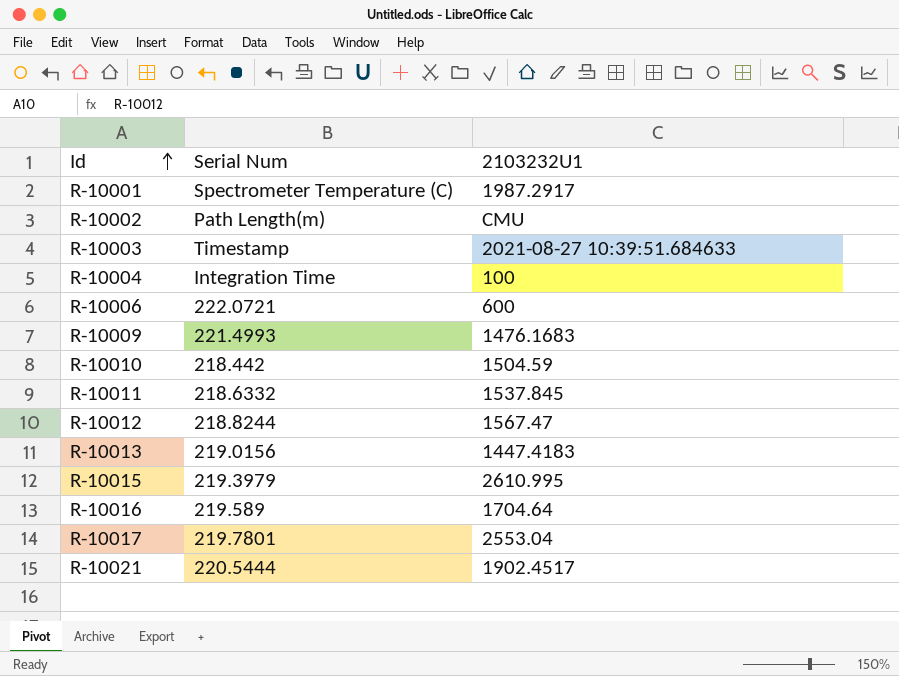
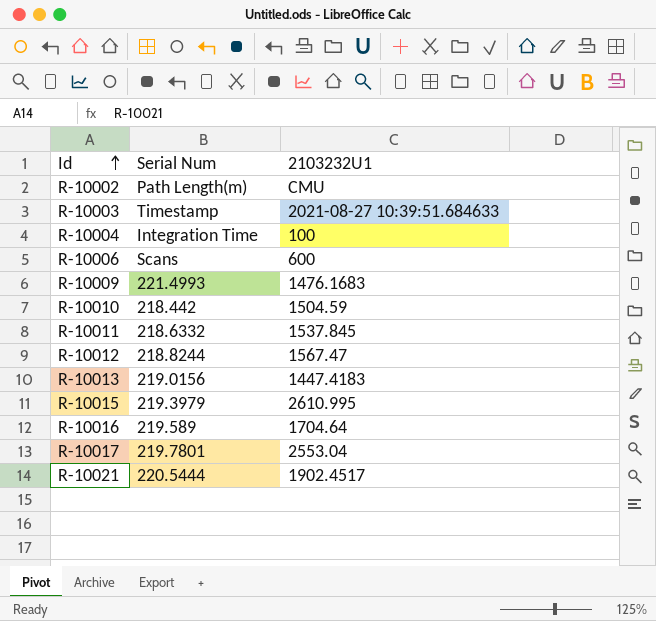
row R-10001: Spectrometer Temperature (C) | 1987.2917 -> none
R-10006 | Serial Num: 222.0721 -> Scans

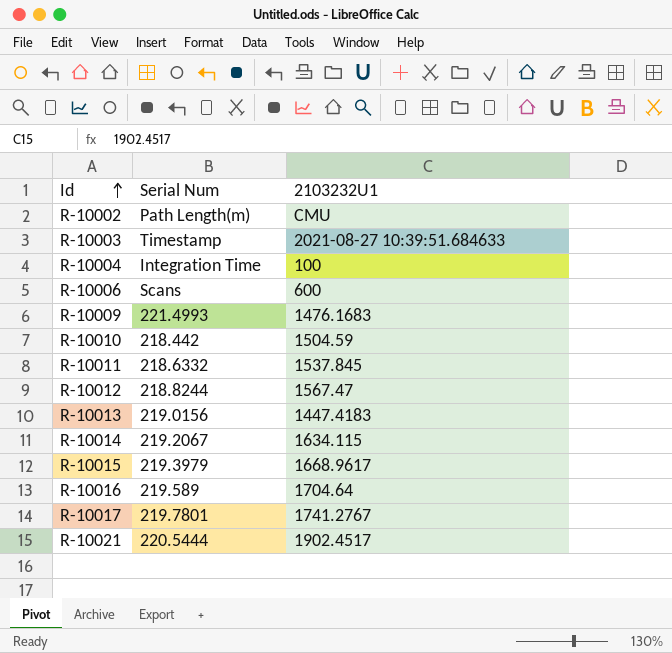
row R-10014: none -> 219.2067 | 1634.115
R-10015 | 2103232U1: 2610.995 -> 1668.9617
R-10017 | 2103232U1: 2553.04 -> 1741.2767

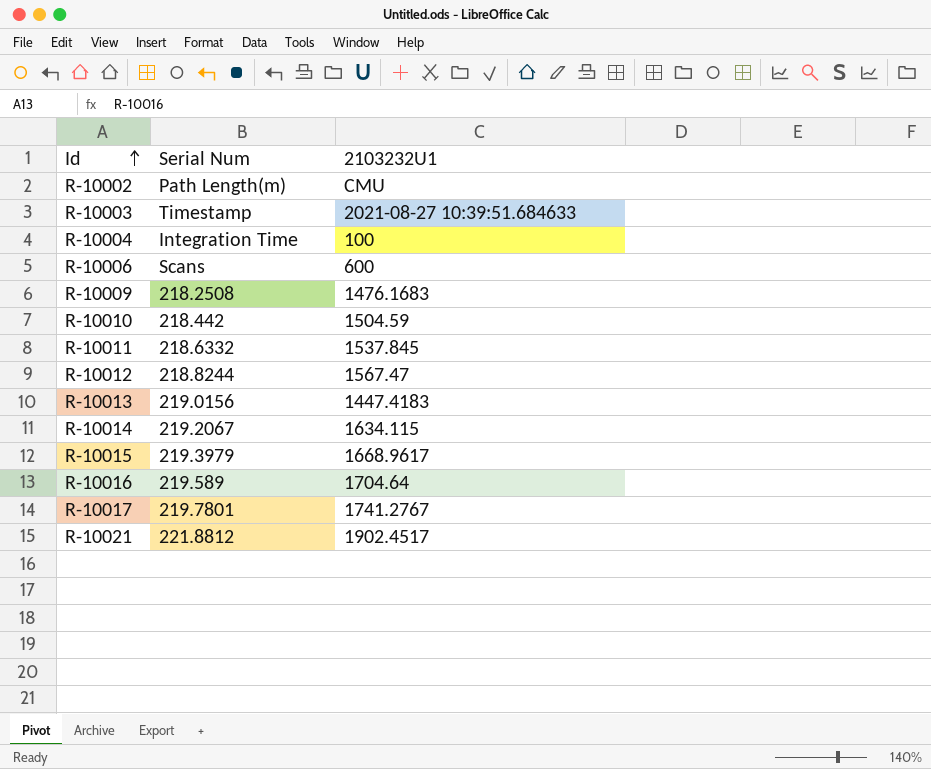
R-10009 | Serial Num: 221.4993 -> 218.2508
R-10021 | Serial Num: 220.5444 -> 221.8812

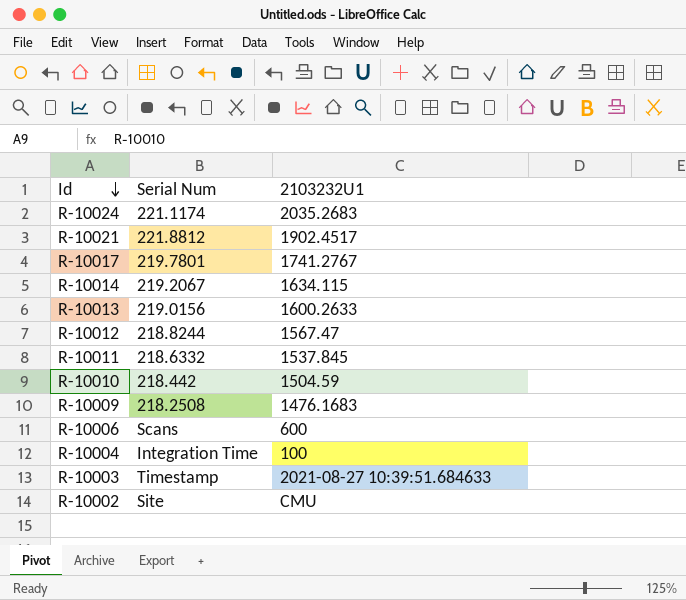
row order: Id ascending -> Id descending
row R-10015: 219.3979 | 1668.9617 -> none
row R-10016: 219.589 | 1704.64 -> none
row R-10024: none -> 221.1174 | 2035.2683
R-10013 | 2103232U1: 1447.4183 -> 1600.2633
R-10002 | Serial Num: Path Length(m) -> Site

